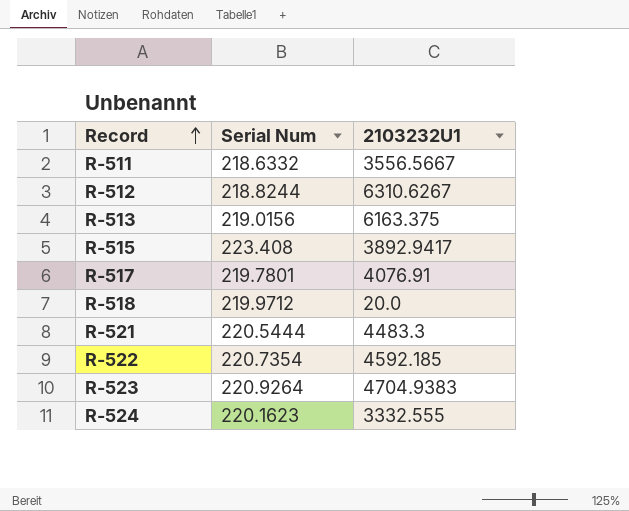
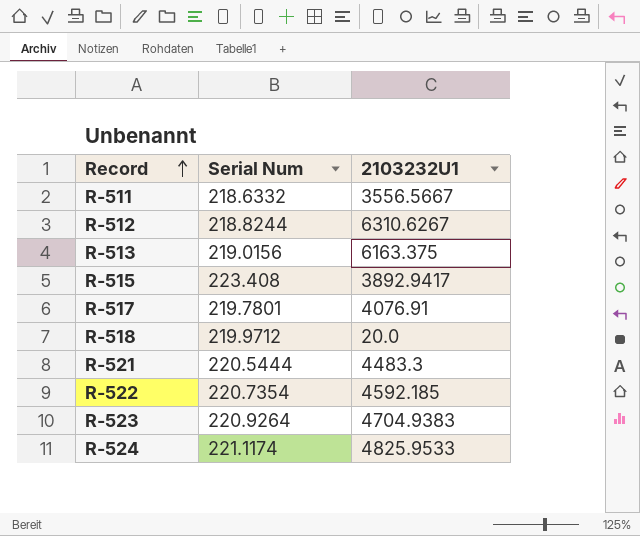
R-524 | Serial Num: 220.1623 -> 221.1174
R-524 | 2103232U1: 3332.555 -> 4825.9533

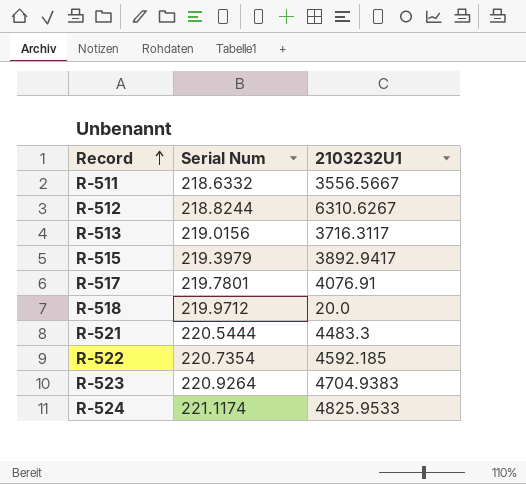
R-513 | 2103232U1: 6163.375 -> 3716.3117
R-515 | Serial Num: 223.408 -> 219.3979

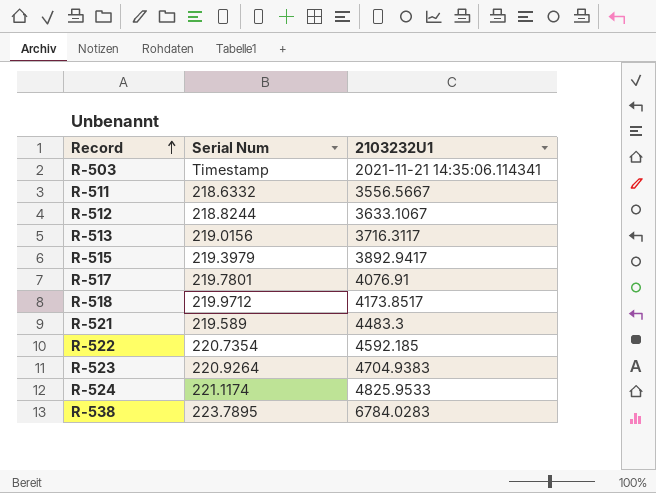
row R-503: none -> Timestamp | 2021-11-21 14:35:06.114341
R-512 | 2103232U1: 6310.6267 -> 3633.1067
R-518 | 2103232U1: 20.0 -> 4173.8517
R-521 | Serial Num: 220.5444 -> 219.589
row R-538: none -> 223.7895 | 6784.0283

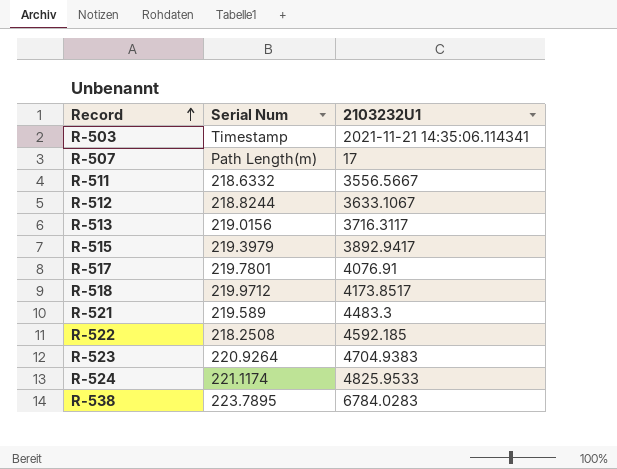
row R-507: none -> Path Length(m) | 17
R-522 | Serial Num: 220.7354 -> 218.2508

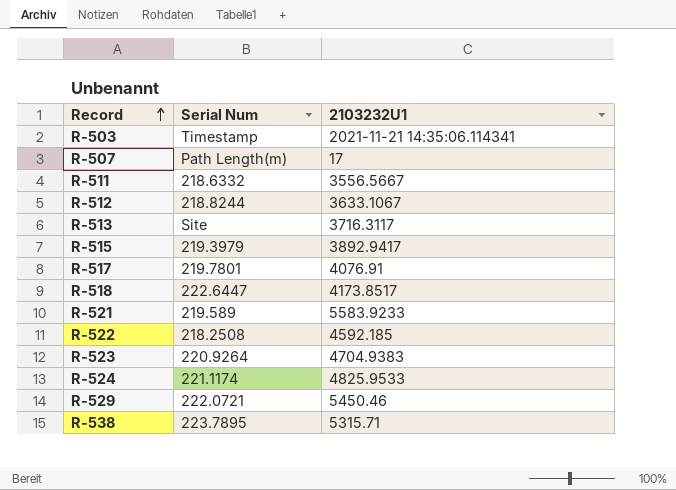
R-513 | Serial Num: 219.0156 -> Site
R-518 | Serial Num: 219.9712 -> 222.6447
R-521 | 2103232U1: 4483.3 -> 5583.9233
row R-529: none -> 222.0721 | 5450.46
R-538 | 2103232U1: 6784.0283 -> 5315.71

